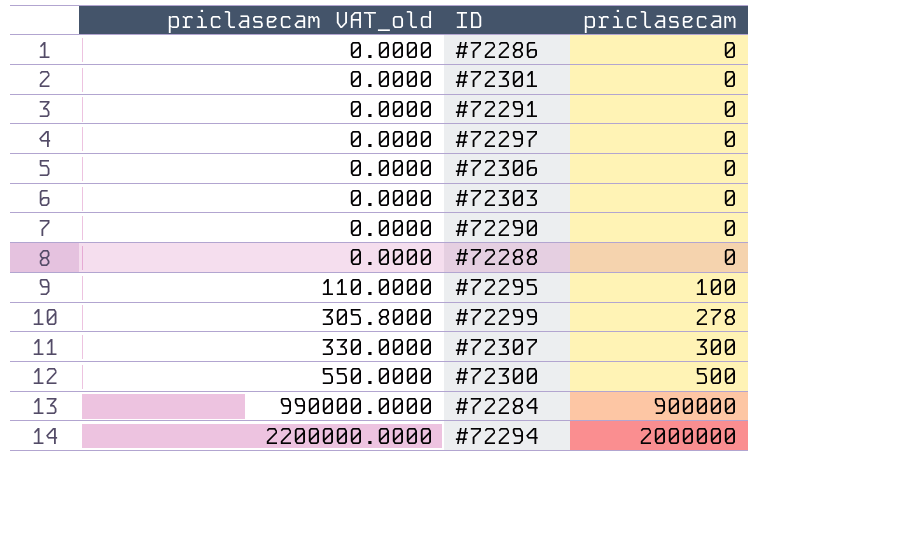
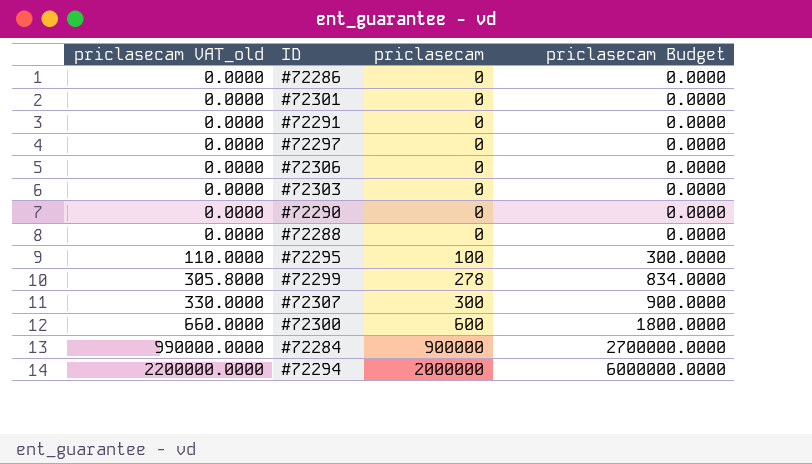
column priclasecam Budget | formula: none -> [priclasecam] * 3
#72300 | priclasecam VAT_old: 550.0000 -> 660.0000
#72300 | priclasecam: 500 -> 600

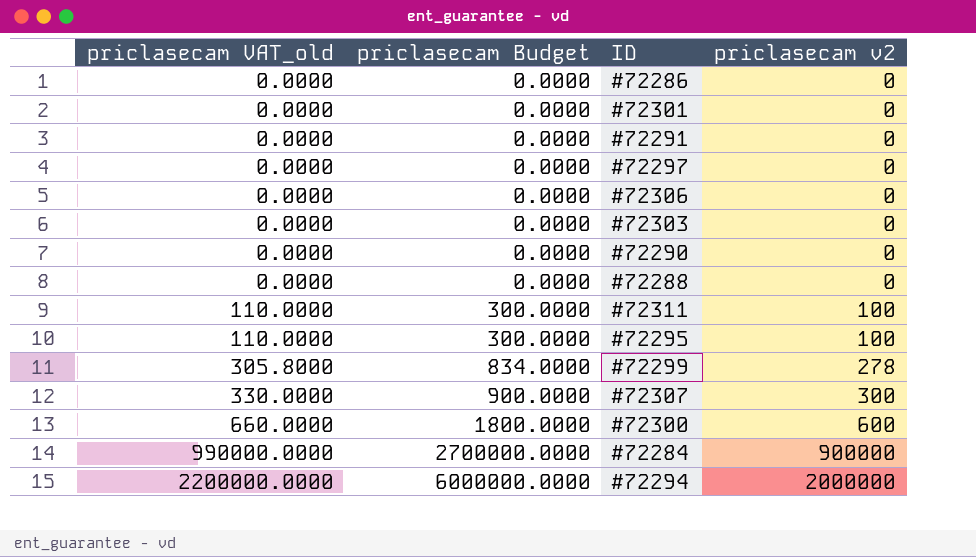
column priclasecam Budget | position: 4 -> 2
column name: priclasecam -> priclasecam v2
row #72311: none -> 110.0000 | 300.0000 | 100

